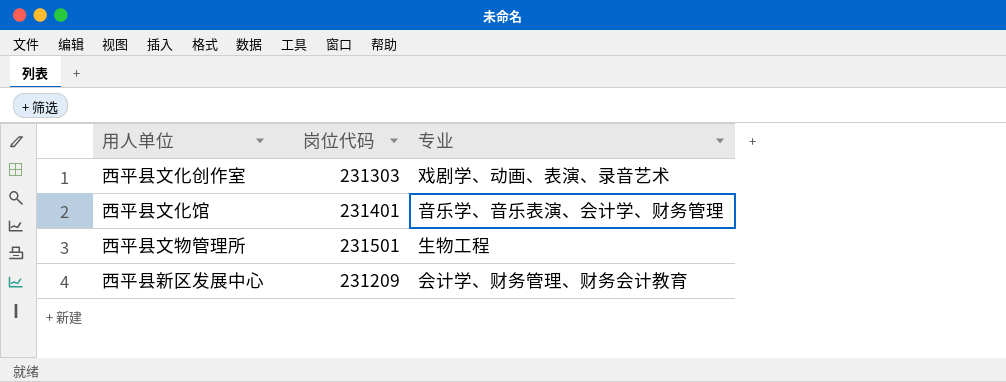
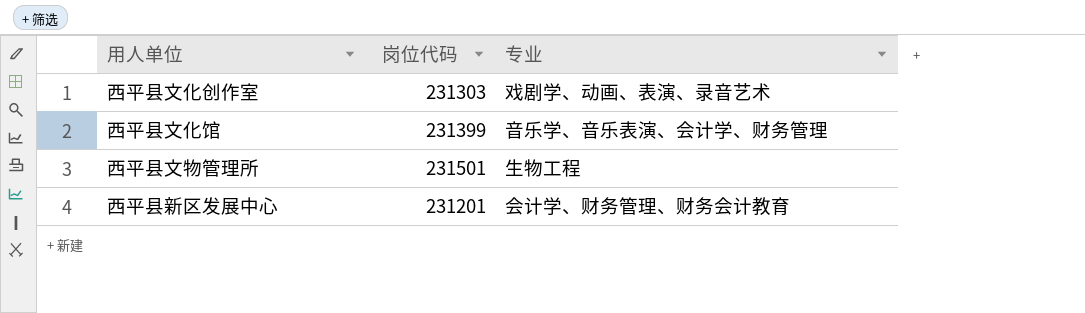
西平县文化馆 | 岗位代码: 231401 -> 231399
西平县新区发展中心 | 岗位代码: 231209 -> 231201

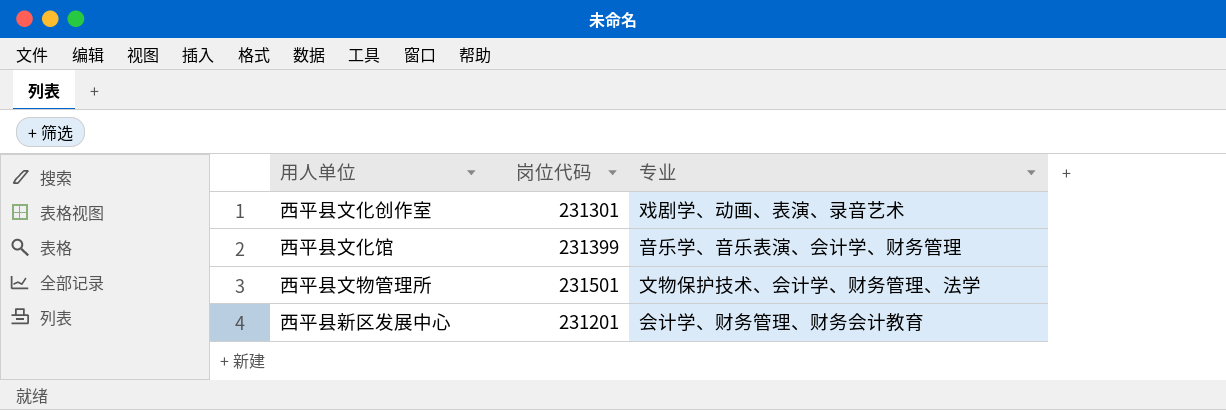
西平县文化创作室 | 岗位代码: 231303 -> 231301
西平县文物管理所 | 专业: 生物工程 -> 文物保护技术、会计学、财务管理、法学

